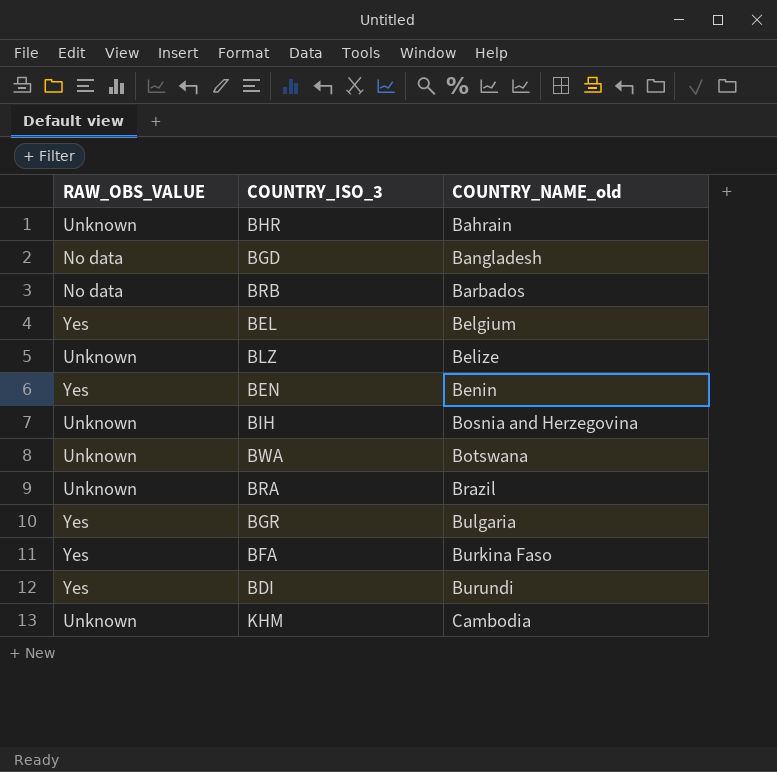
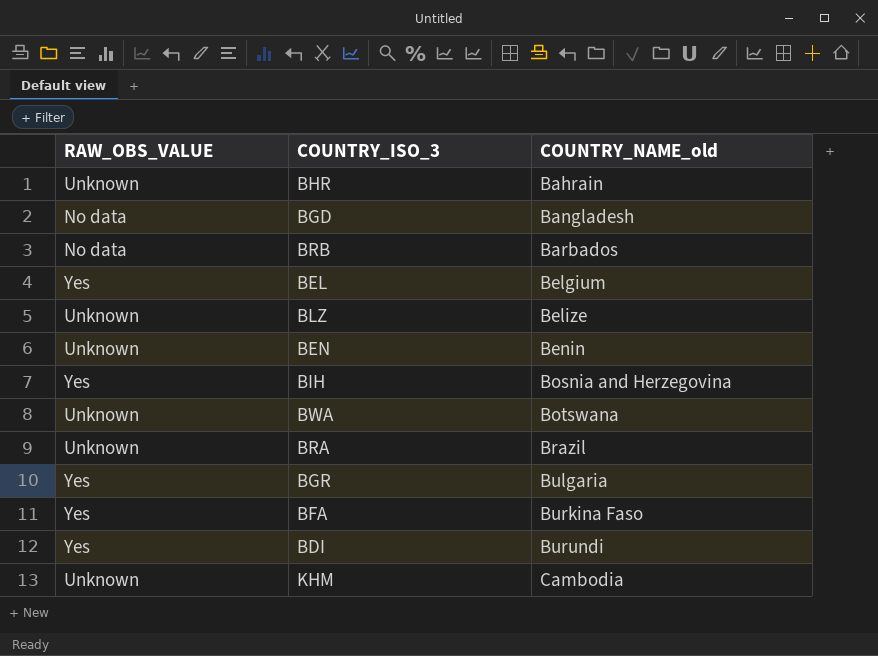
BEN | RAW_OBS_VALUE: Yes -> Unknown
BIH | RAW_OBS_VALUE: Unknown -> Yes

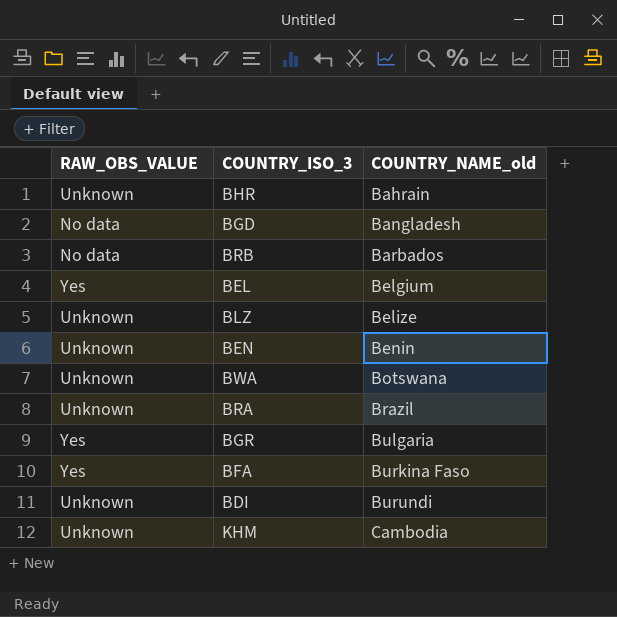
row BIH: Yes | Bosnia and Herzegovina -> none
BDI | RAW_OBS_VALUE: Yes -> Unknown

